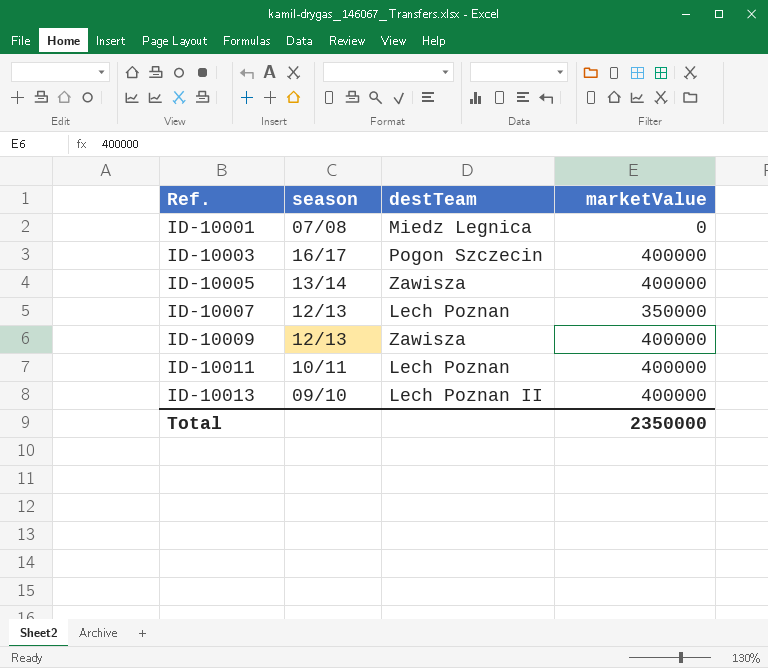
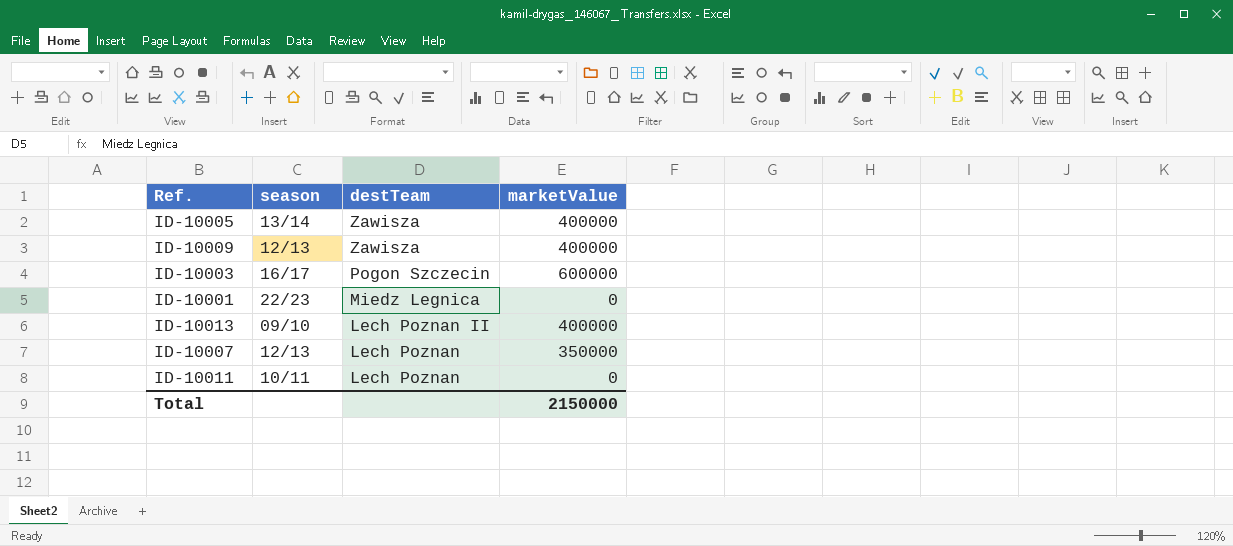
row order: Ref. ascending -> destTeam descending
ID-10003 | marketValue: 400000 -> 600000
ID-10001 | season: 07/08 -> 22/23
ID-10011 | marketValue: 400000 -> 0
Total | marketValue: 2350000 -> 2150000

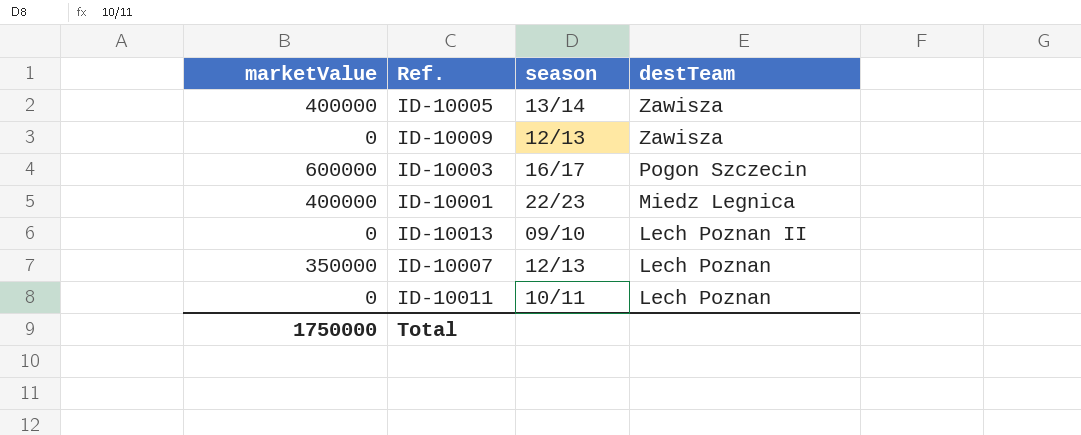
column marketValue | position: 4 -> 1
ID-10009 | marketValue: 400000 -> 0
ID-10001 | marketValue: 0 -> 400000
ID-10013 | marketValue: 400000 -> 0
Total | marketValue: 2150000 -> 1750000

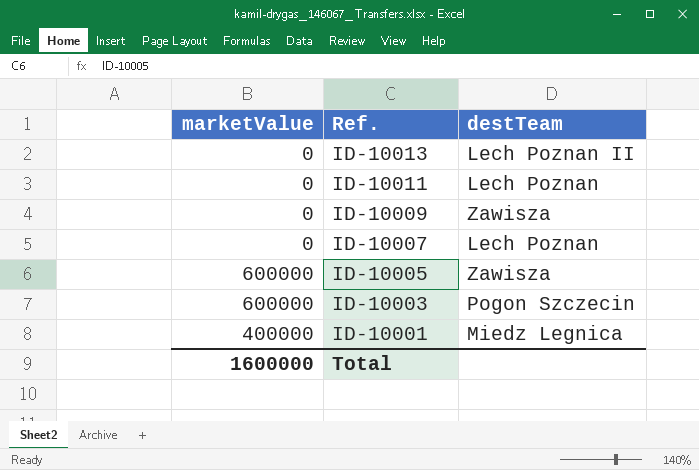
row order: destTeam descending -> Ref. descending
column season | position: 3 -> none
ID-10007 | marketValue: 350000 -> 0
ID-10005 | marketValue: 400000 -> 600000
Total | marketValue: 1750000 -> 1600000

